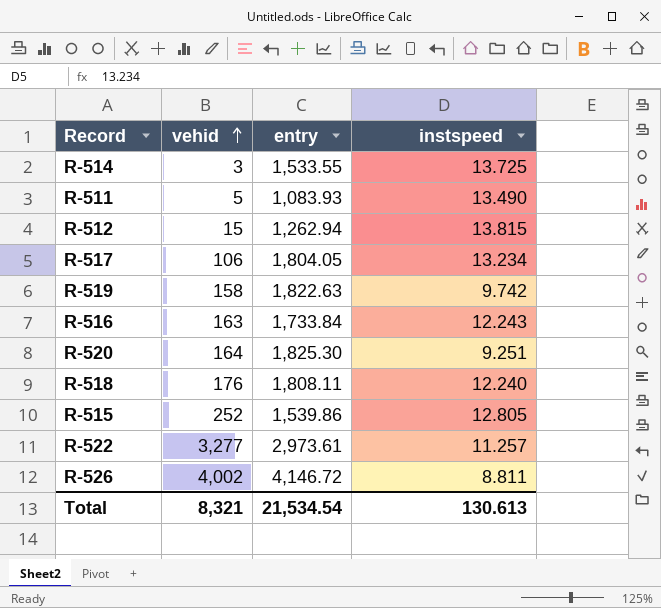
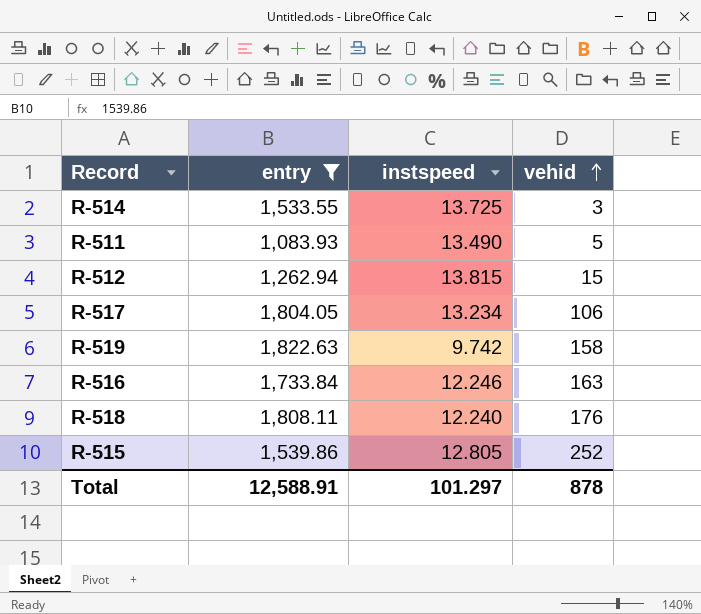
filter: none -> entry <= 1,822.63
column vehid | position: 2 -> 4
R-516 | instspeed: 12.243 -> 12.246
Total | entry: 21,534.54 -> 12,588.91
Total | instspeed: 130.613 -> 101.297
Total | vehid: 8,321 -> 878

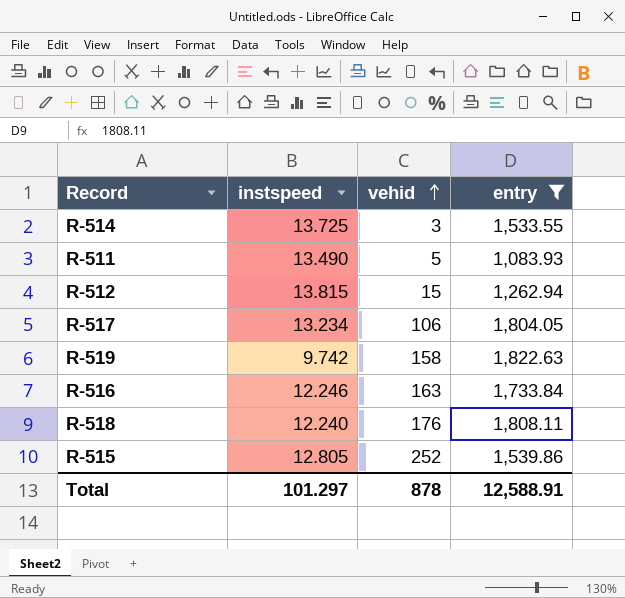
column entry | position: 2 -> 4

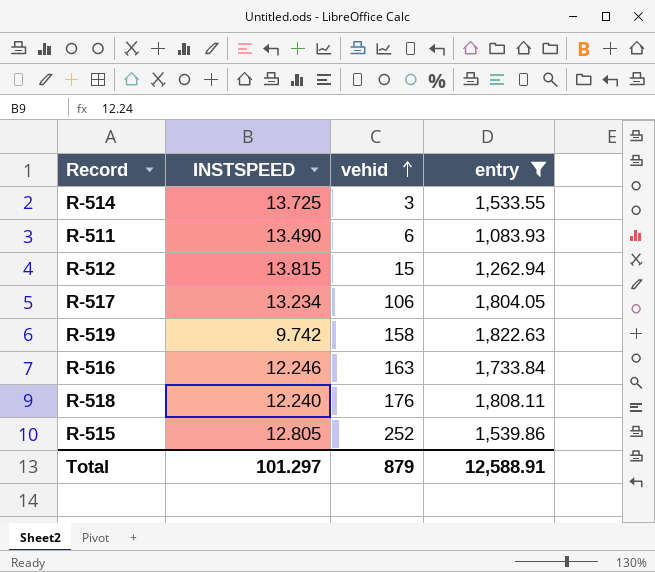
column name: instspeed -> INSTSPEED
R-511 | vehid: 5 -> 6
Total | vehid: 878 -> 879

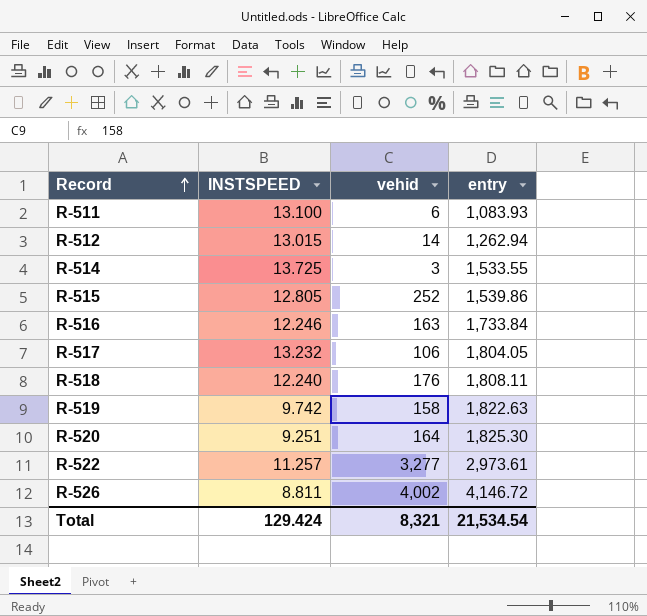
filter: entry <= 1,822.63 -> none
row order: vehid ascending -> Record ascending
R-511 | INSTSPEED: 13.490 -> 13.100
R-512 | INSTSPEED: 13.815 -> 13.015
R-512 | vehid: 15 -> 14
R-517 | INSTSPEED: 13.234 -> 13.232
Total | INSTSPEED: 101.297 -> 129.424
Total | vehid: 879 -> 8,321
Total | entry: 12,588.91 -> 21,534.54

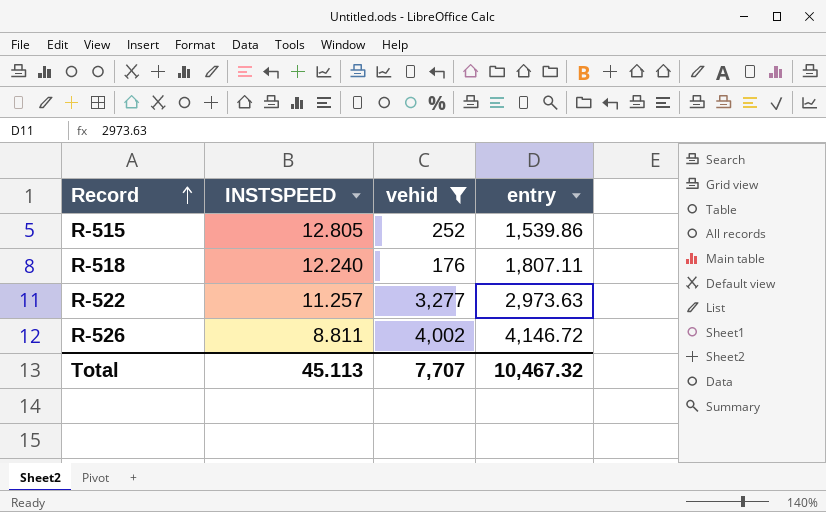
filter: none -> vehid >= 176
R-518 | entry: 1,808.11 -> 1,807.11
R-522 | entry: 2,973.61 -> 2,973.63
Total | INSTSPEED: 129.424 -> 45.113
Total | vehid: 8,321 -> 7,707
Total | entry: 21,534.54 -> 10,467.32

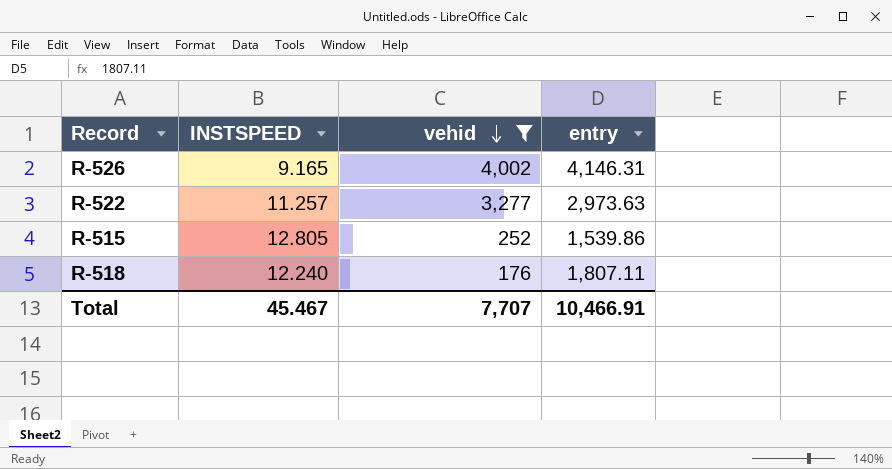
row order: Record ascending -> vehid descending
R-526 | INSTSPEED: 8.811 -> 9.165
R-526 | entry: 4,146.72 -> 4,146.31
Total | INSTSPEED: 45.113 -> 45.467
Total | entry: 10,467.32 -> 10,466.91

